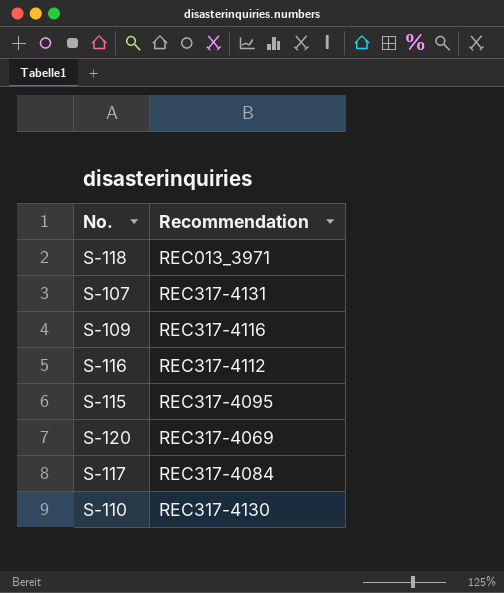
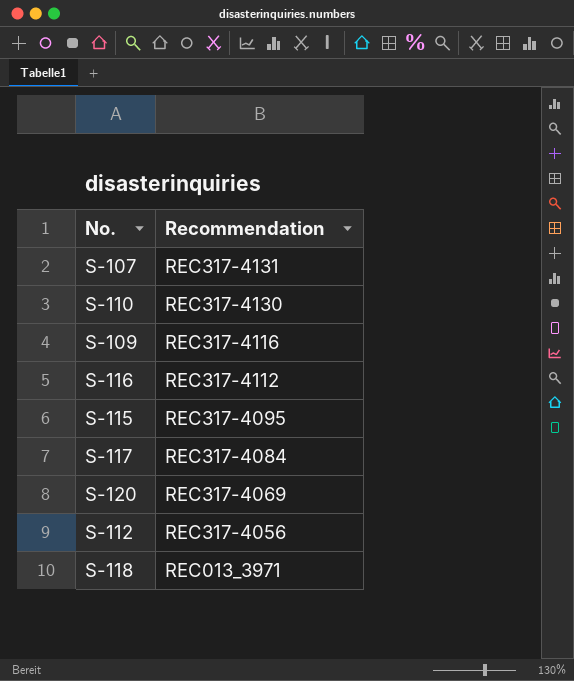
row order: none -> Recommendation descending
row S-112: none -> REC317-4056

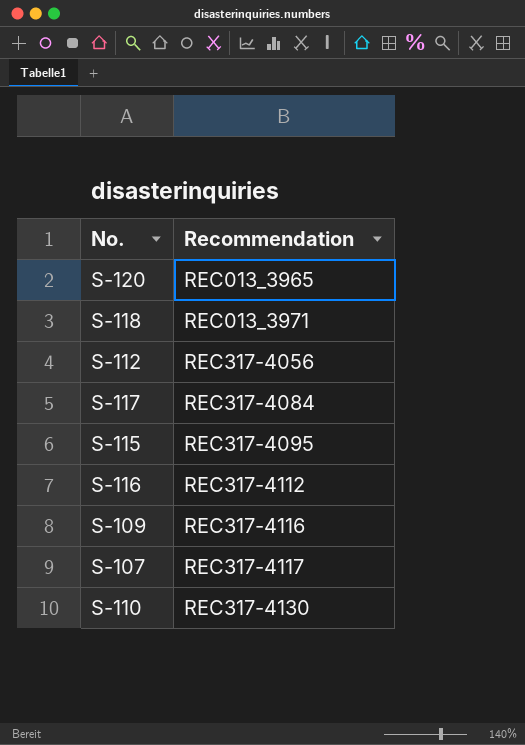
row order: Recommendation descending -> Recommendation ascending
S-120 | Recommendation: REC317-4069 -> REC013_3965
S-107 | Recommendation: REC317-4131 -> REC317-4117

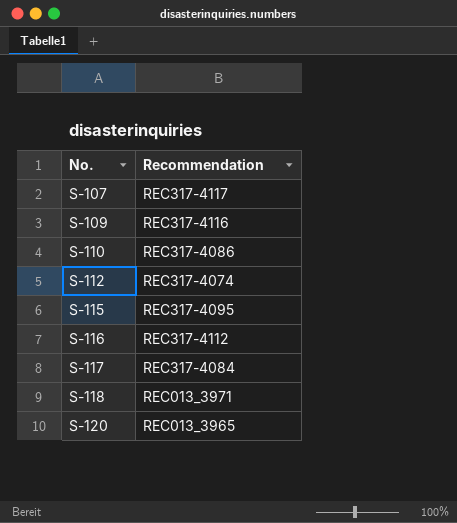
row order: Recommendation ascending -> No. ascending
S-110 | Recommendation: REC317-4130 -> REC317-4086
S-112 | Recommendation: REC317-4056 -> REC317-4074

